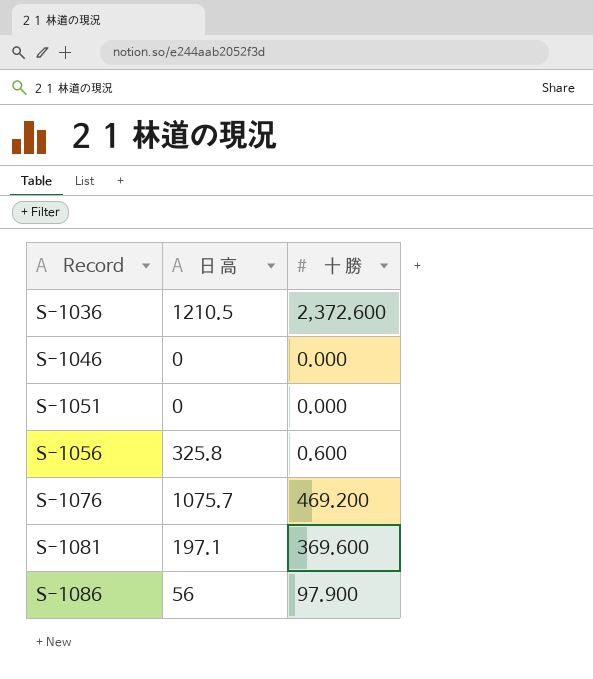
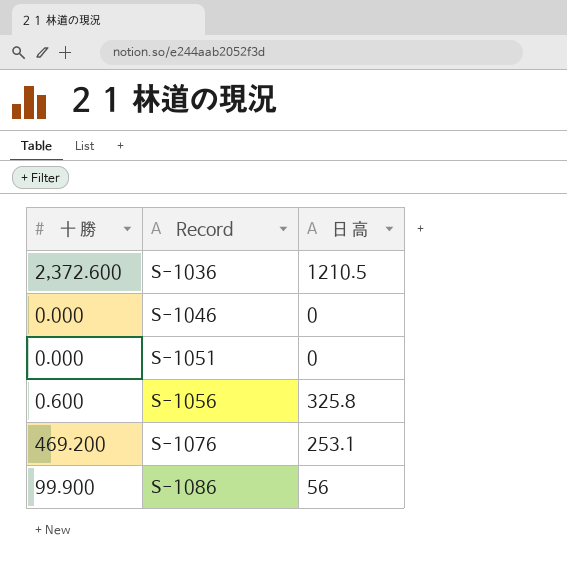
column 十 勝 | position: 3 -> 1
row S-1081: 197.1 | 369.600 -> none
S-1076 | 日 高: 1075.7 -> 253.1
S-1086 | 十 勝: 97.900 -> 99.900

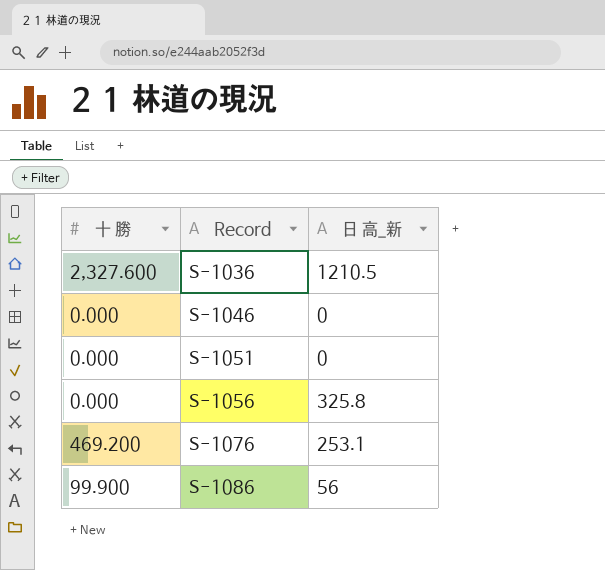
column name: 日 高 -> 日 高_新
S-1036 | 十 勝: 2,372.600 -> 2,327.600
S-1056 | 十 勝: 0.600 -> 0.000

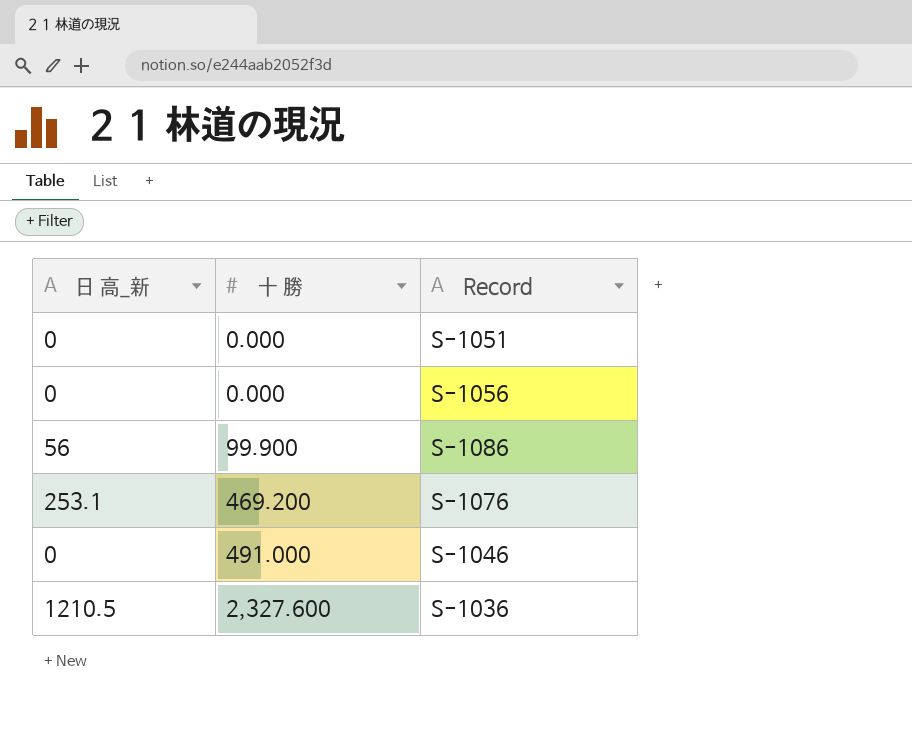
row order: Record ascending -> 十 勝 ascending
column 日 高_新 | position: 3 -> 1
S-1056 | 日 高_新: 325.8 -> 0
S-1046 | 十 勝: 0.000 -> 491.000

